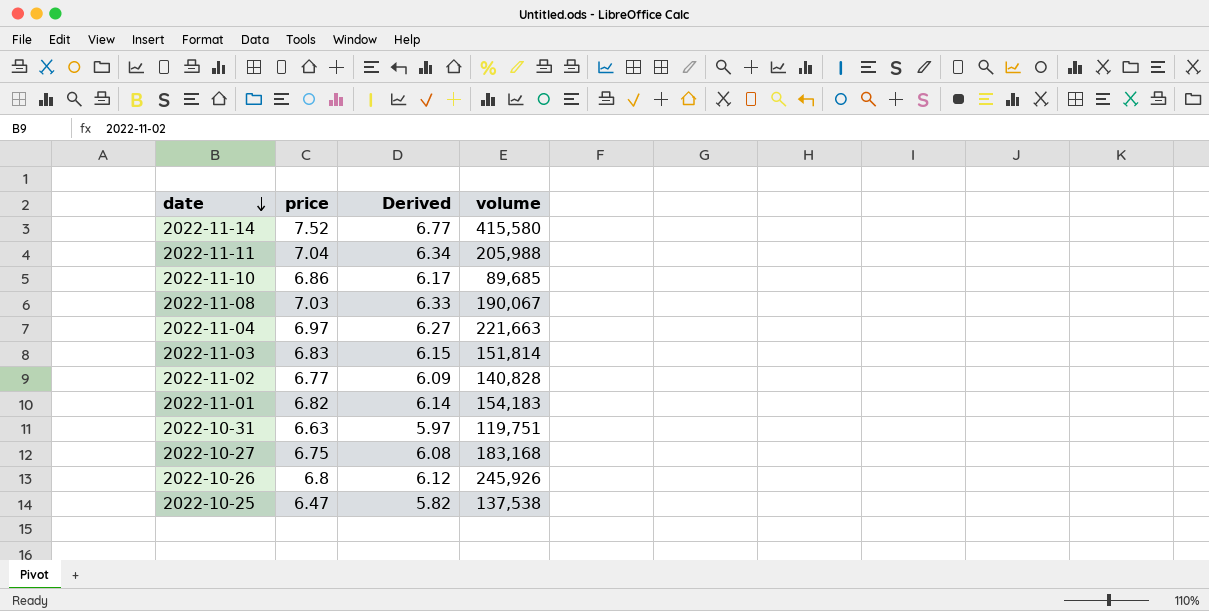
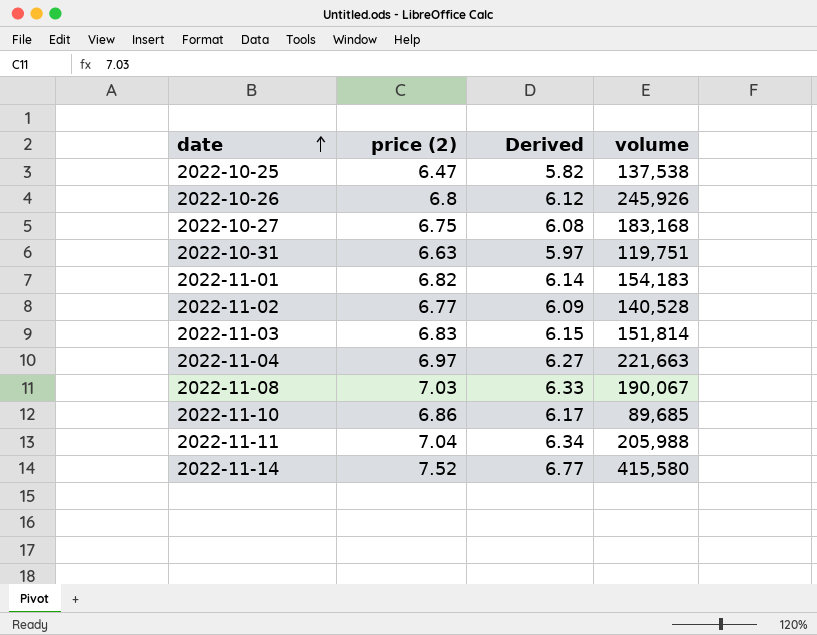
row order: date descending -> date ascending
column name: price -> price (2)
2022-11-02 | volume: 140,828 -> 140,528

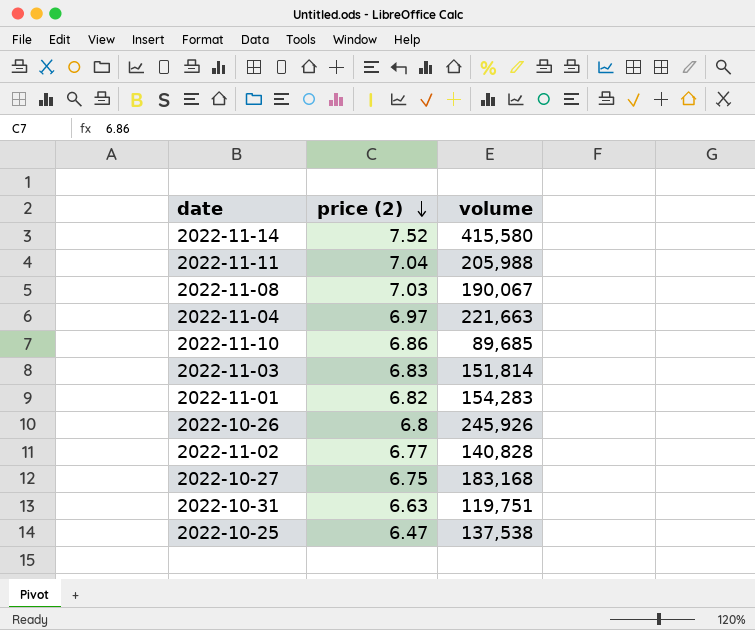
row order: date ascending -> price (2) descending
column Derived | formula: [price (2)] * 0.9 -> none
2022-11-01 | volume: 154,183 -> 154,283
2022-11-02 | volume: 140,528 -> 140,828

